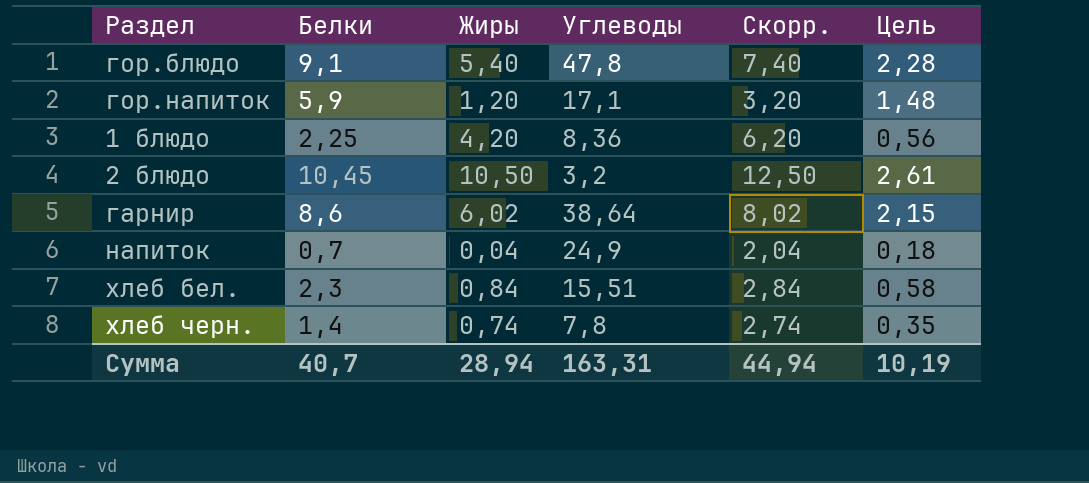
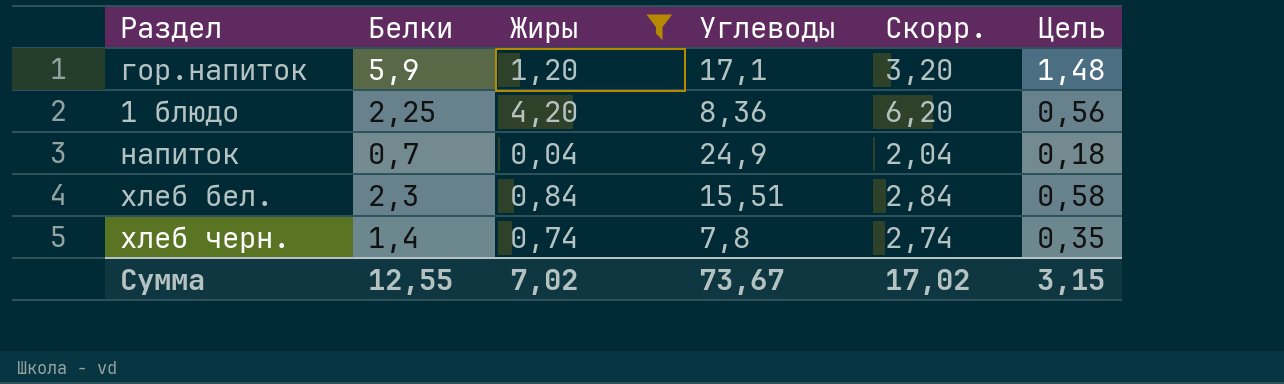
filter: none -> Жиры <= 4,20
Сумма | Белки: 40,7 -> 12,55
Сумма | Жиры: 28,94 -> 7,02
Сумма | Углеводы: 163,31 -> 73,67
Сумма | Скорр.: 44,94 -> 17,02
Сумма | Цель: 10,19 -> 3,15

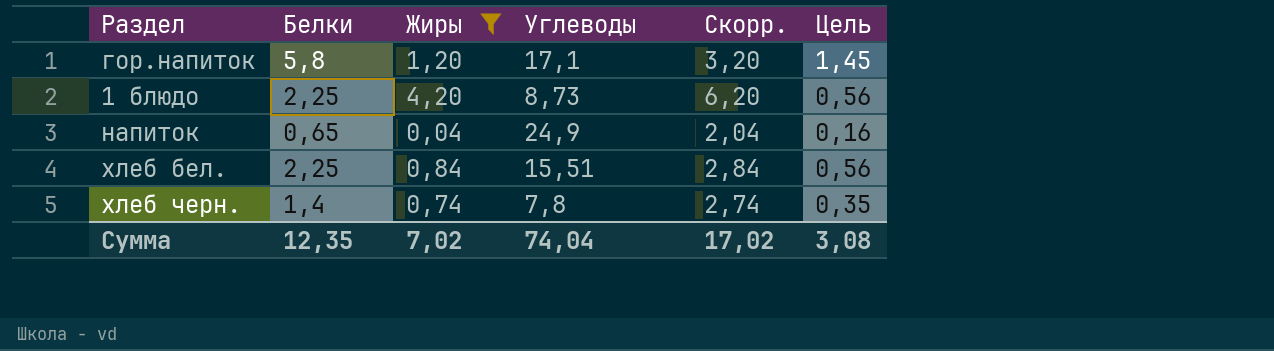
гор.напиток | Белки: 5,9 -> 5,8
гор.напиток | Цель: 1,48 -> 1,45
1 блюдо | Углеводы: 8,36 -> 8,73
напиток | Белки: 0,7 -> 0,65
напиток | Цель: 0,18 -> 0,16
хлеб бел. | Белки: 2,3 -> 2,25
хлеб бел. | Цель: 0,58 -> 0,56
Сумма | Белки: 12,55 -> 12,35
Сумма | Углеводы: 73,67 -> 74,04
Сумма | Цель: 3,15 -> 3,08

